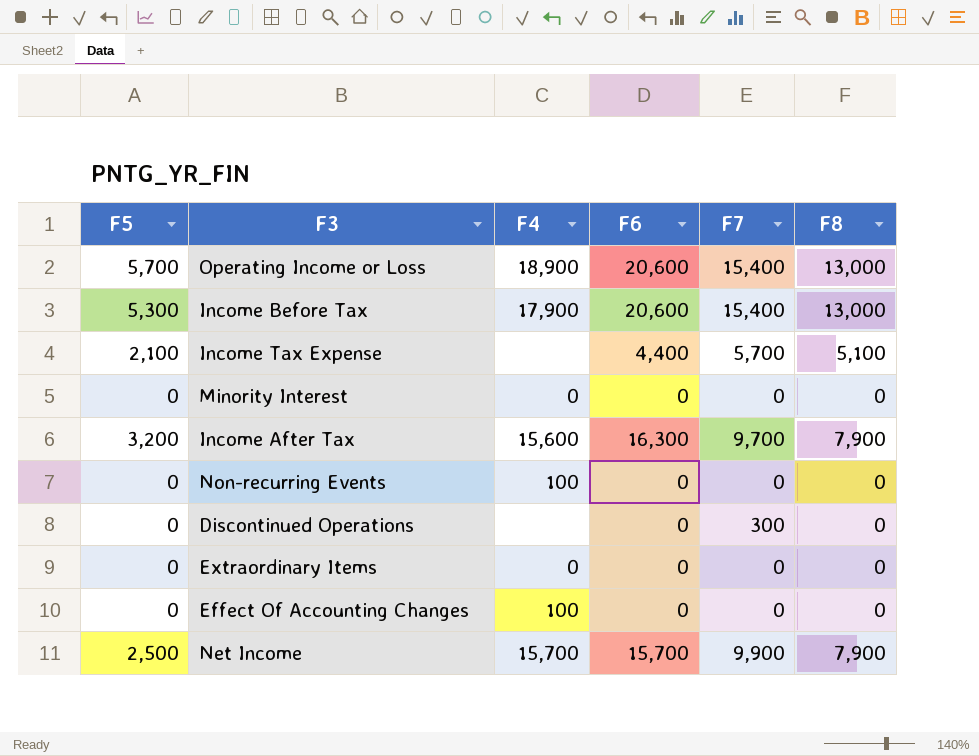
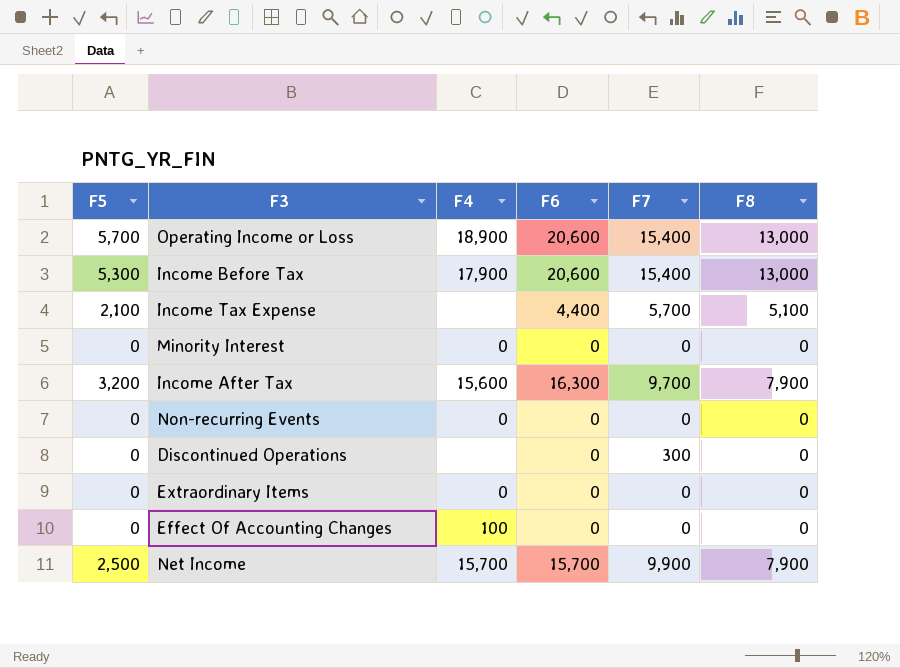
Non-recurring Events | F4: 100 -> 0

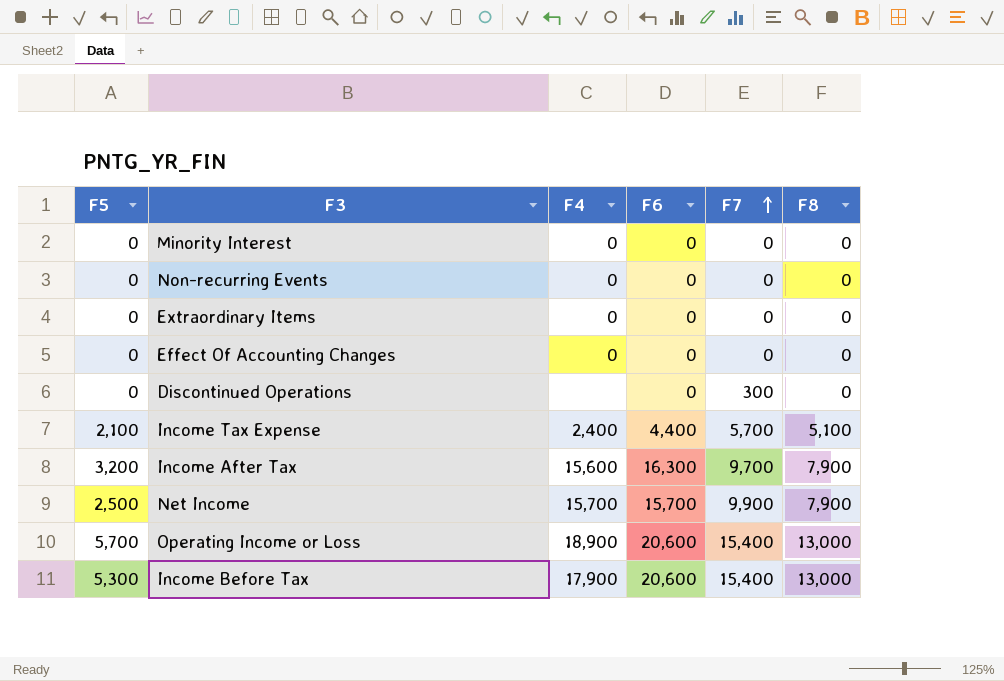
row order: none -> F7 ascending
Effect Of Accounting Changes | F4: 100 -> 0
Income Tax Expense | F4: none -> 2,400

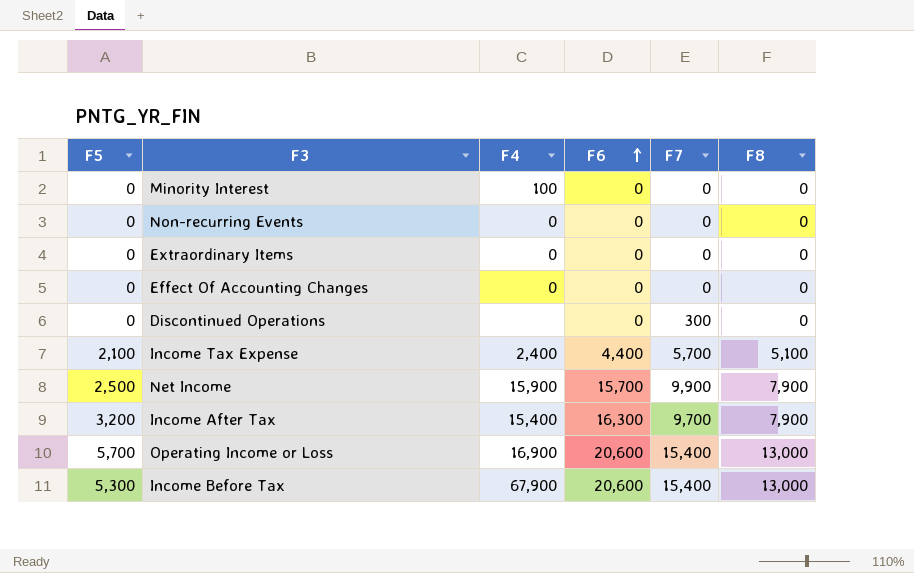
row order: F7 ascending -> F6 ascending
Minority Interest | F4: 0 -> 100
Net Income | F4: 15,700 -> 15,900
Income After Tax | F4: 15,600 -> 15,400
Operating Income or Loss | F4: 18,900 -> 16,900
Income Before Tax | F4: 17,900 -> 67,900

